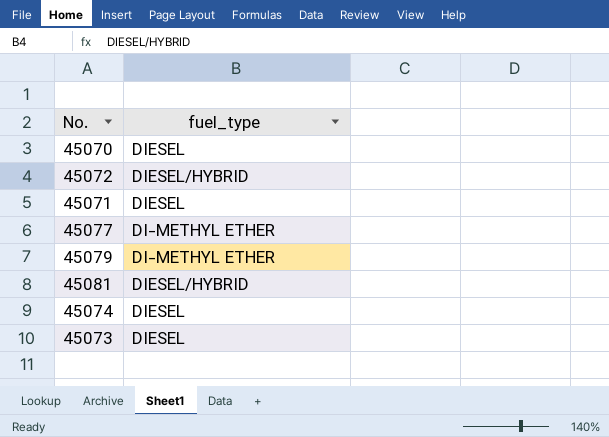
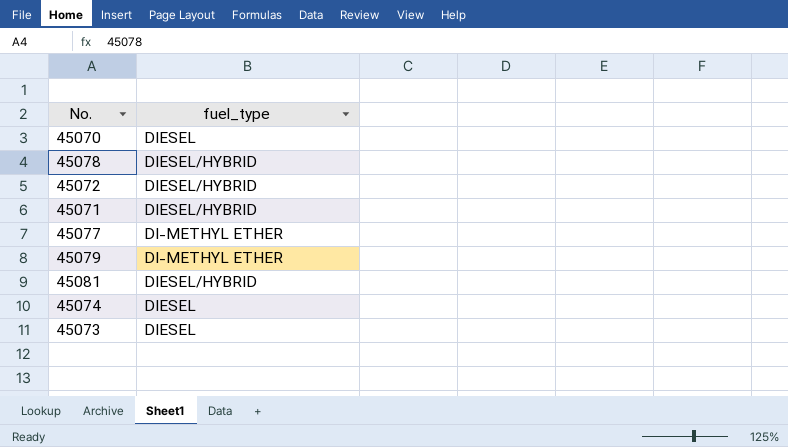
row 45078: none -> DIESEL/HYBRID
45071 | fuel_type: DIESEL -> DIESEL/HYBRID

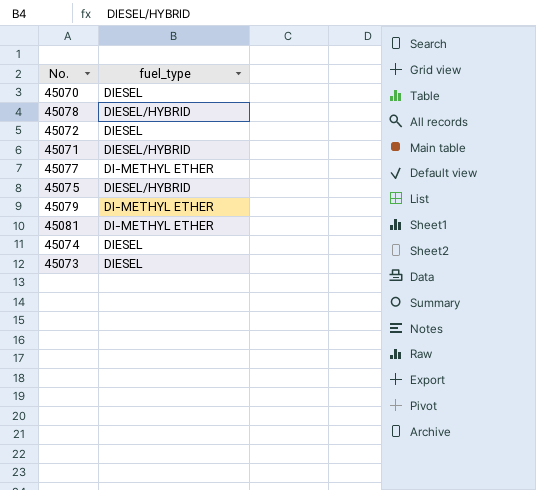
45072 | fuel_type: DIESEL/HYBRID -> DIESEL
row 45075: none -> DIESEL/HYBRID
45081 | fuel_type: DIESEL/HYBRID -> DI-METHYL ETHER

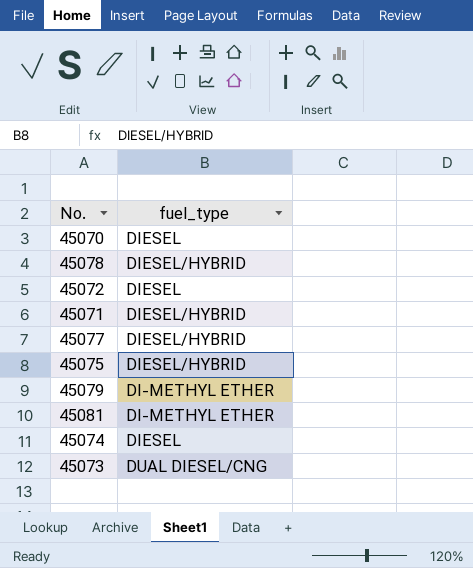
45077 | fuel_type: DI-METHYL ETHER -> DIESEL/HYBRID
45073 | fuel_type: DIESEL -> DUAL DIESEL/CNG

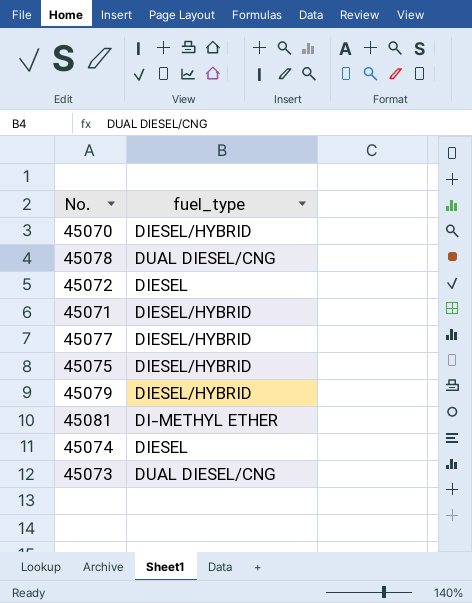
45070 | fuel_type: DIESEL -> DIESEL/HYBRID
45078 | fuel_type: DIESEL/HYBRID -> DUAL DIESEL/CNG
45079 | fuel_type: DI-METHYL ETHER -> DIESEL/HYBRID

